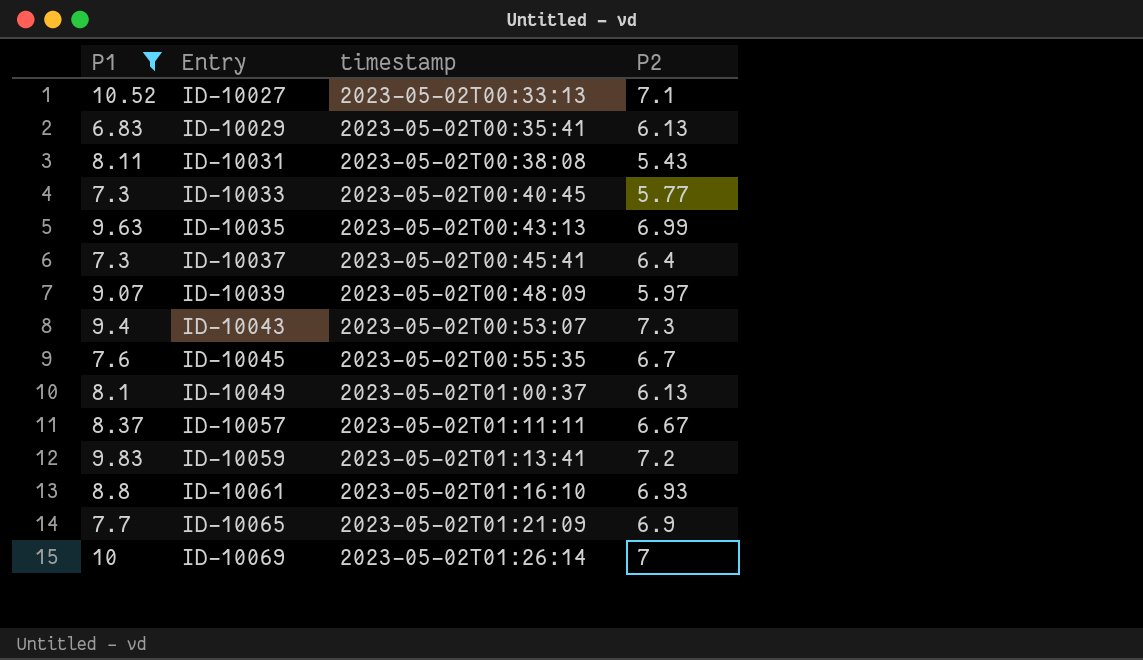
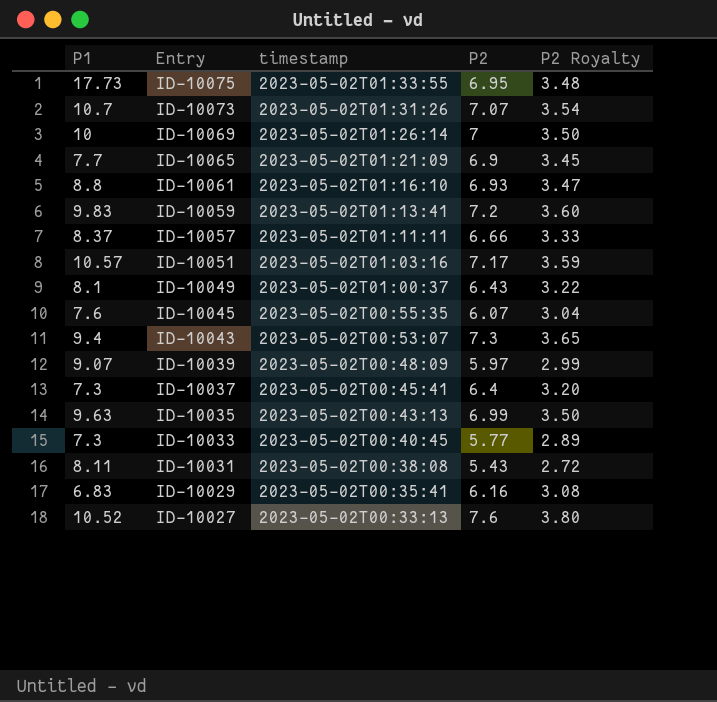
filter: P1 <= 10.52 -> none
row order: Entry ascending -> Entry descending
column P2 Royalty | formula: none -> [P2] * 0.5
ID-10057 | P2: 6.67 -> 6.66
ID-10049 | P2: 6.13 -> 6.43
ID-10045 | P2: 6.7 -> 6.07
ID-10029 | P2: 6.13 -> 6.16
ID-10027 | P2: 7.1 -> 7.6

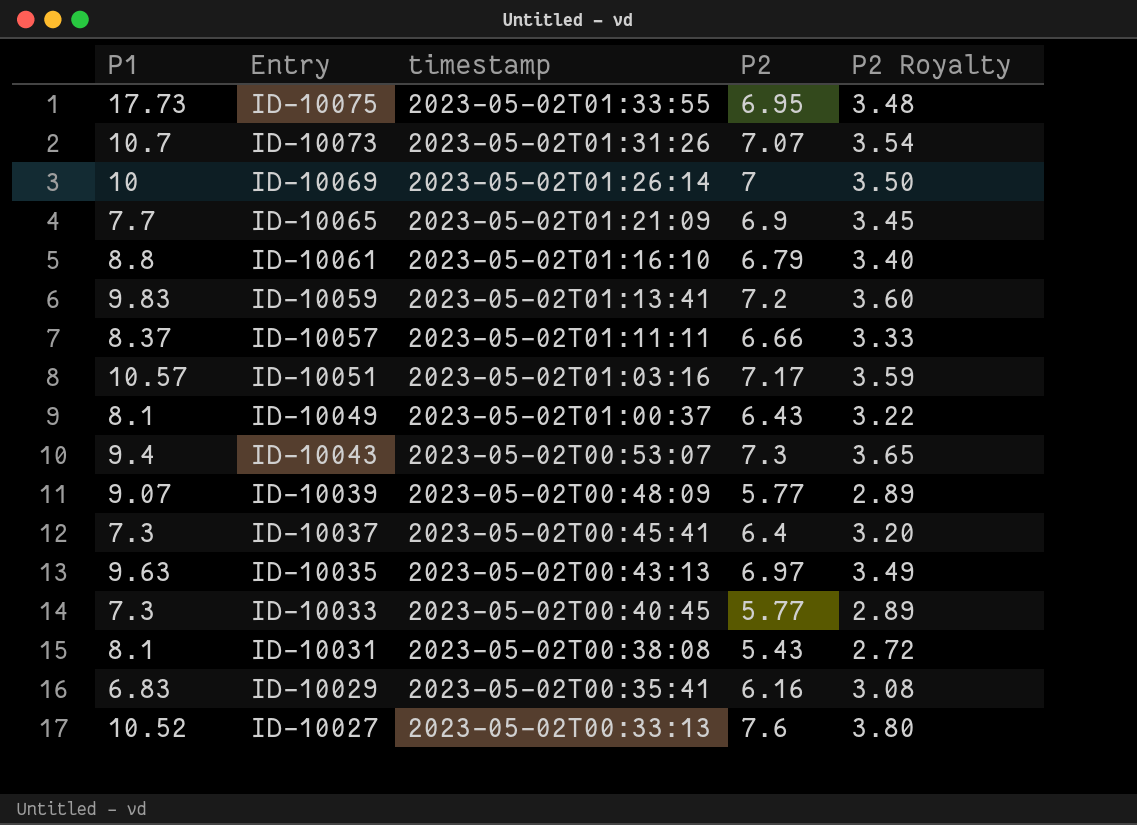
row ID-10045: 7.6 | 2023-05-02T00:55:35 | 6.07 | 3.04 -> none
ID-10061 | P2: 6.93 -> 6.79
ID-10061 | P2 Royalty: 3.47 -> 3.40
ID-10039 | P2: 5.97 -> 5.77
ID-10039 | P2 Royalty: 2.99 -> 2.89
ID-10035 | P2: 6.99 -> 6.97
ID-10035 | P2 Royalty: 3.50 -> 3.49
ID-10031 | P1: 8.11 -> 8.1

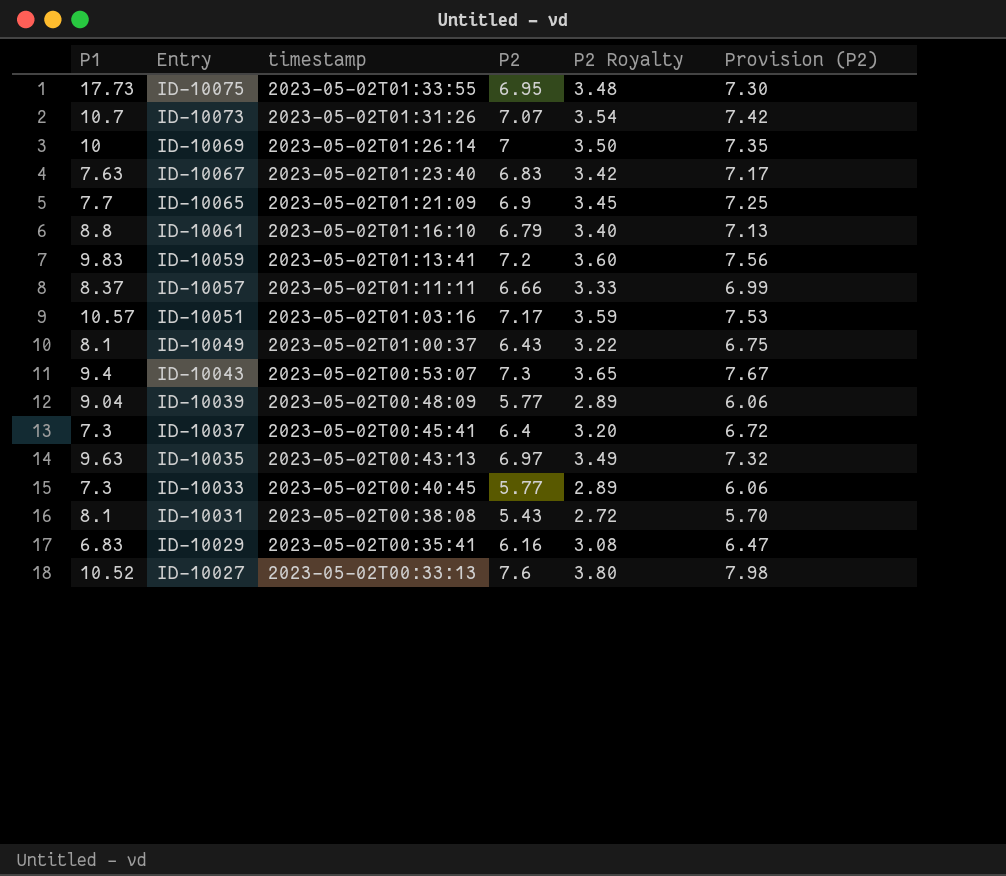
column Provision (P2) | formula: none -> [P2] * 1.05
row ID-10067: none -> 7.63 | 2023-05-02T01:23:40 | 6.83 | 3.42 | 7.17
ID-10039 | P1: 9.07 -> 9.04

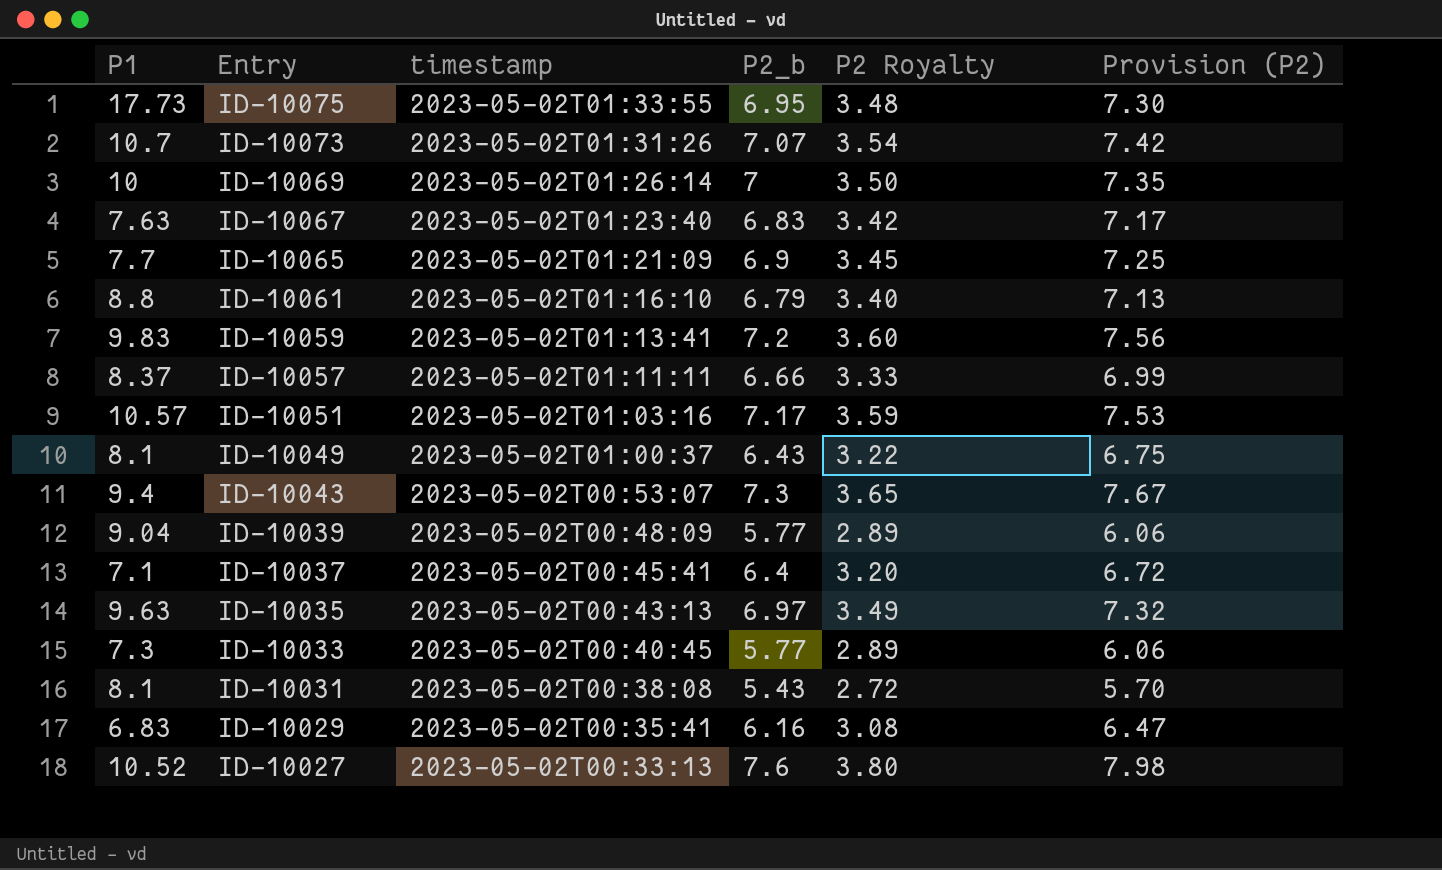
column name: P2 -> P2_b
ID-10037 | P1: 7.3 -> 7.1

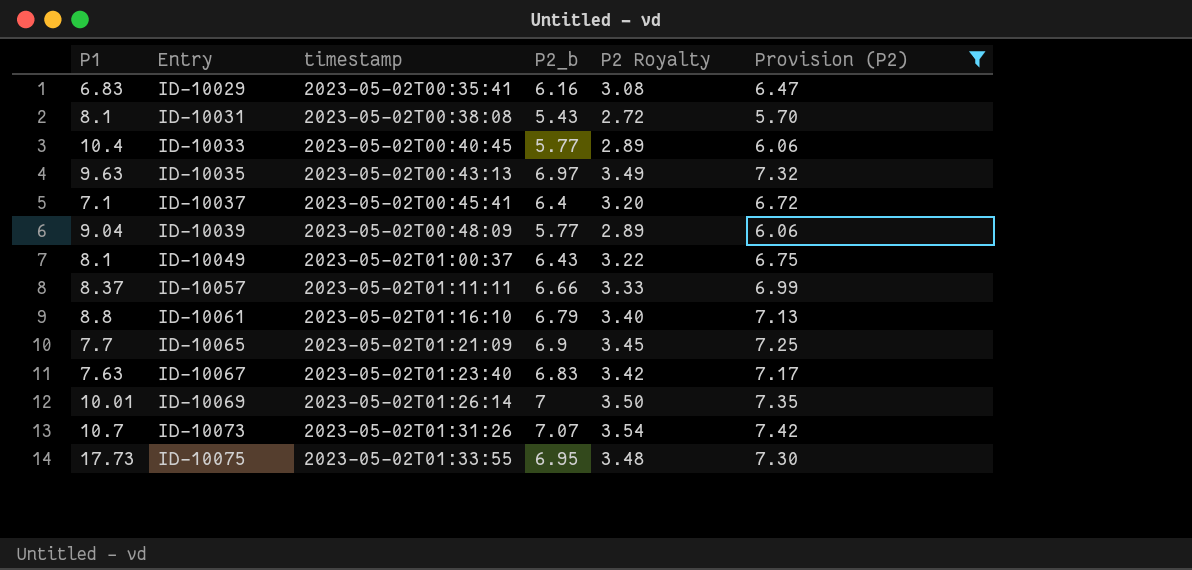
filter: none -> Provision (P2) <= 7.42
row order: Entry descending -> Entry ascending
ID-10033 | P1: 7.3 -> 10.4
ID-10069 | P1: 10 -> 10.01

